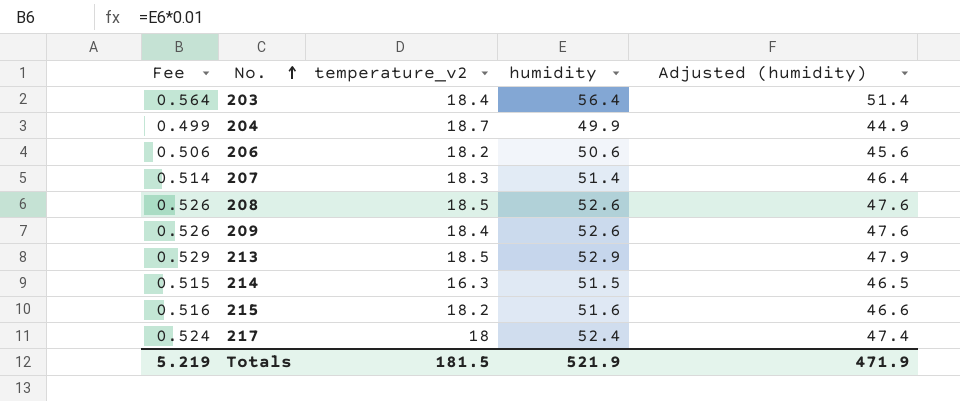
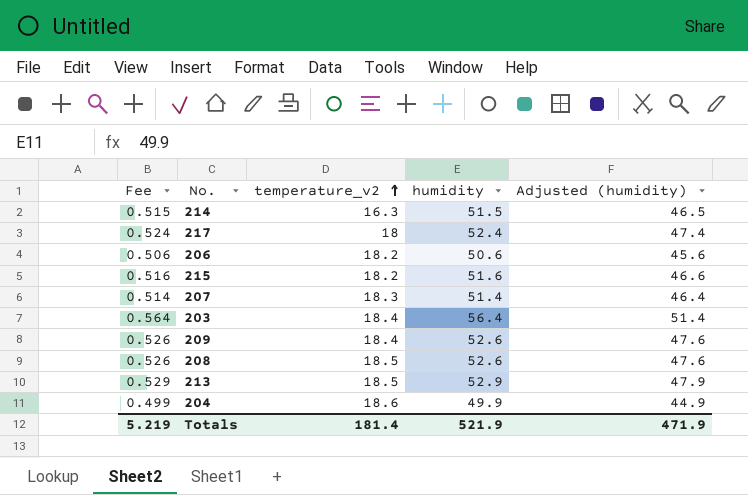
row order: No. ascending -> temperature_v2 ascending
204 | temperature_v2: 18.7 -> 18.6
Totals | temperature_v2: 181.5 -> 181.4

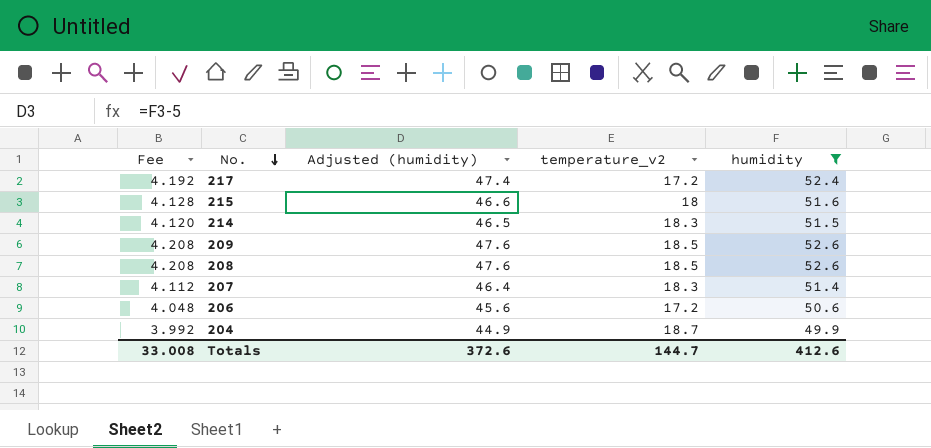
filter: none -> humidity <= 52.6
row order: temperature_v2 ascending -> No. descending
column Fee | formula: [humidity] * 0.01 -> [humidity] * 0.08
column Adjusted (humidity) | position: 5 -> 3
217 | temperature_v2: 18 -> 17.2
215 | temperature_v2: 18.2 -> 18
214 | temperature_v2: 16.3 -> 18.3
209 | temperature_v2: 18.4 -> 18.5
206 | temperature_v2: 18.2 -> 17.2
204 | temperature_v2: 18.6 -> 18.7
Totals | Fee: 5.219 -> 33.008
Totals | Adjusted (humidity): 471.9 -> 372.6
Totals | temperature_v2: 181.4 -> 144.7
Totals | humidity: 521.9 -> 412.6

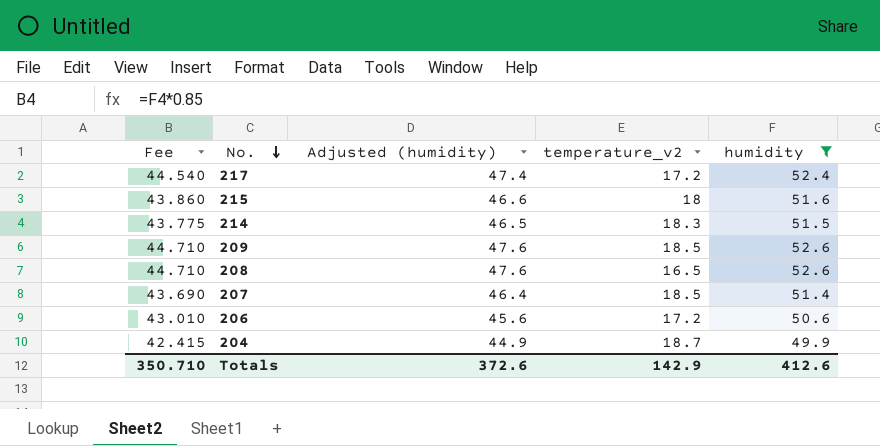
column Fee | formula: [humidity] * 0.08 -> [humidity] * 0.85
208 | temperature_v2: 18.5 -> 16.5
207 | temperature_v2: 18.3 -> 18.5
Totals | Fee: 33.008 -> 350.710
Totals | temperature_v2: 144.7 -> 142.9

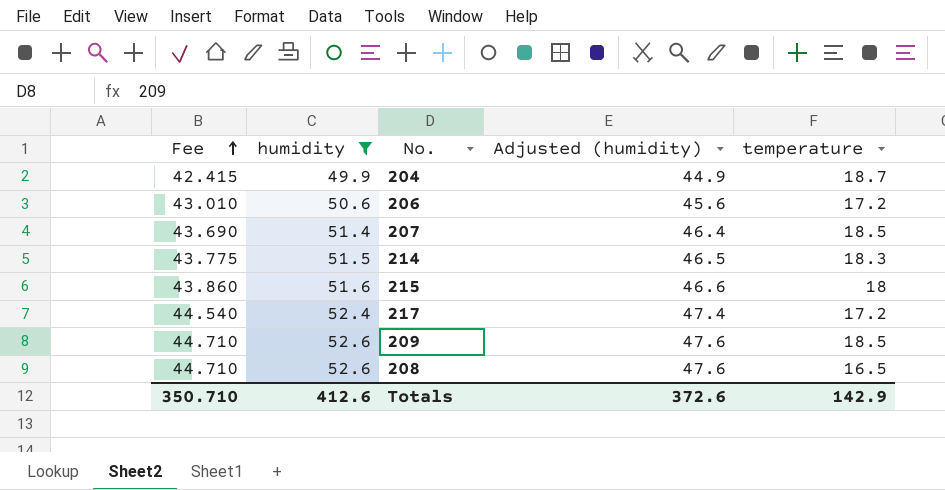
row order: No. descending -> Fee ascending
column humidity | position: 5 -> 2
column name: temperature_v2 -> temperature

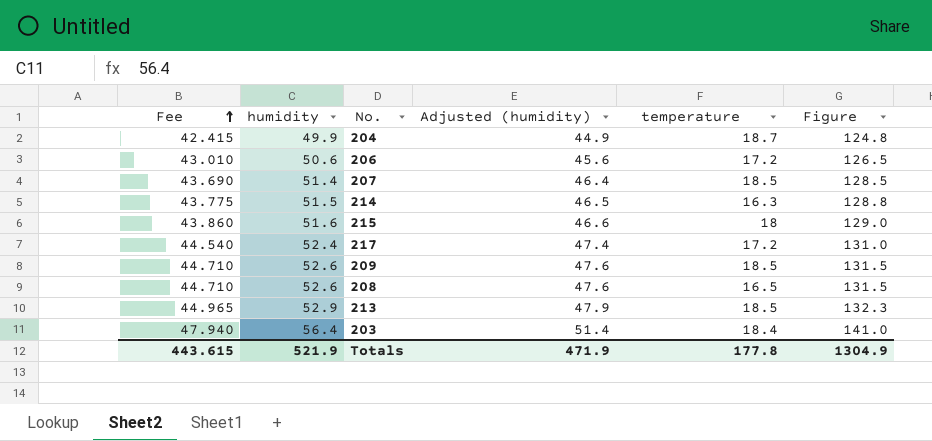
filter: humidity <= 52.6 -> none
column Figure | formula: none -> [humidity] * 2.5
214 | temperature: 18.3 -> 16.3
Totals | Fee: 350.710 -> 443.615
Totals | humidity: 412.6 -> 521.9
Totals | Adjusted (humidity): 372.6 -> 471.9
Totals | temperature: 142.9 -> 177.8

